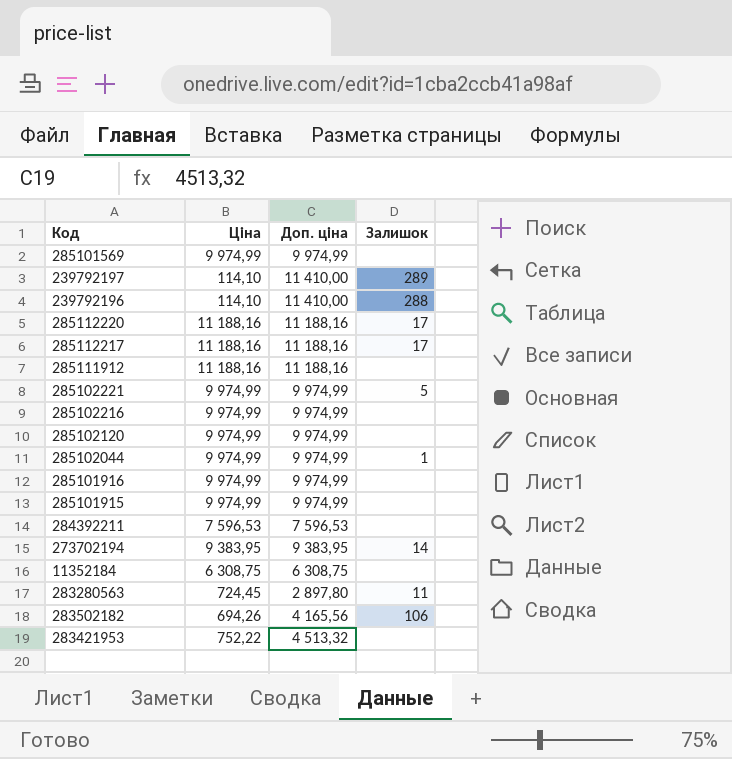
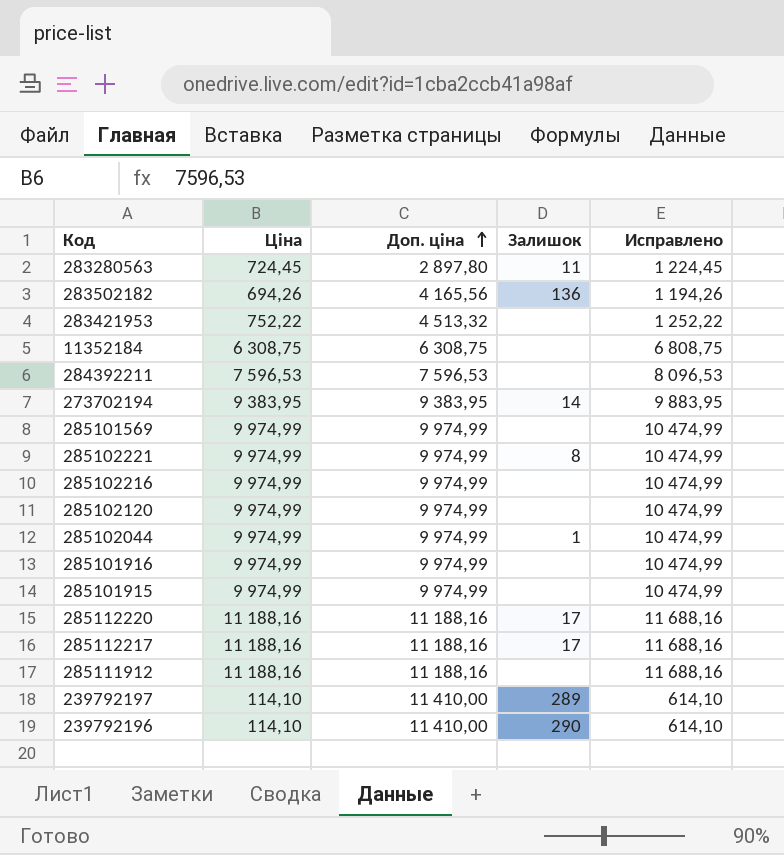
row order: none -> Доп. ціна ascending
column Исправлено | formula: none -> [Ціна] + 500
283502182 | Залишок: 106 -> 136
285102221 | Залишок: 5 -> 8
239792196 | Залишок: 288 -> 290

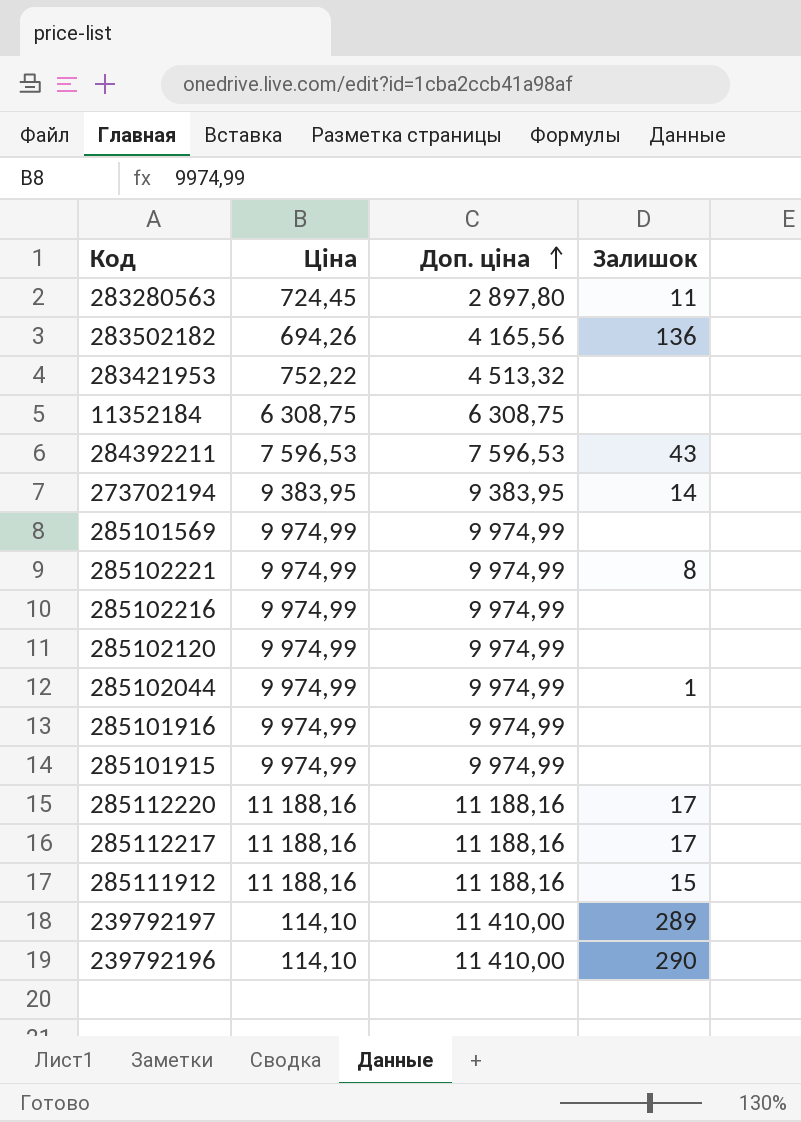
column Исправлено | formula: [Ціна] + 500 -> none
284392211 | Залишок: none -> 43
285111912 | Залишок: none -> 15

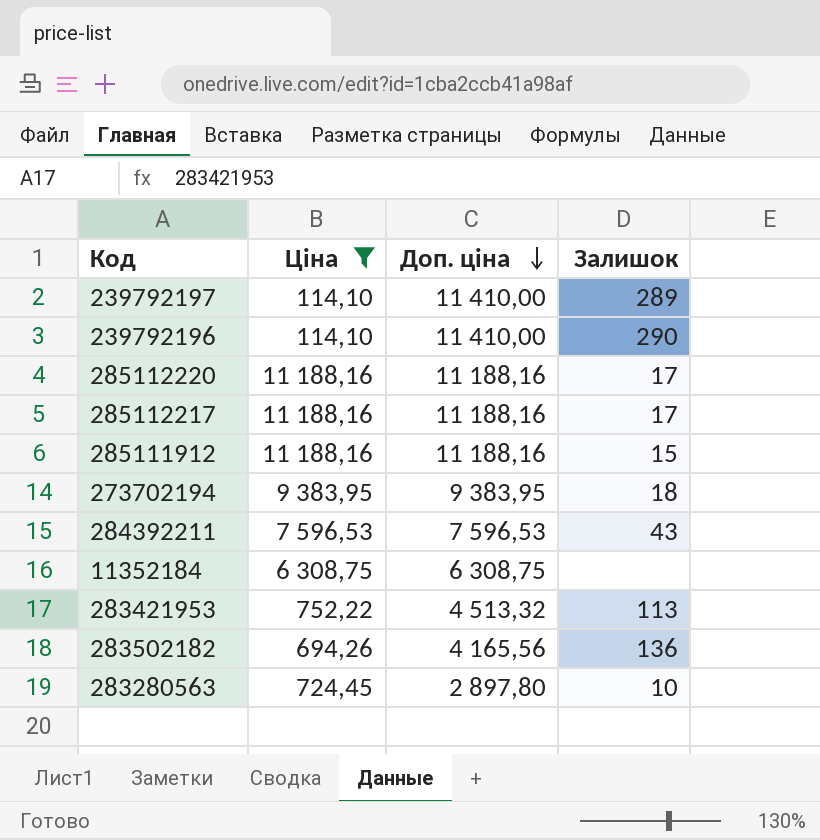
filter: none -> Ціна != 9 974,99
row order: Доп. ціна ascending -> Доп. ціна descending
273702194 | Залишок: 14 -> 18
283421953 | Залишок: none -> 113
283280563 | Залишок: 11 -> 10

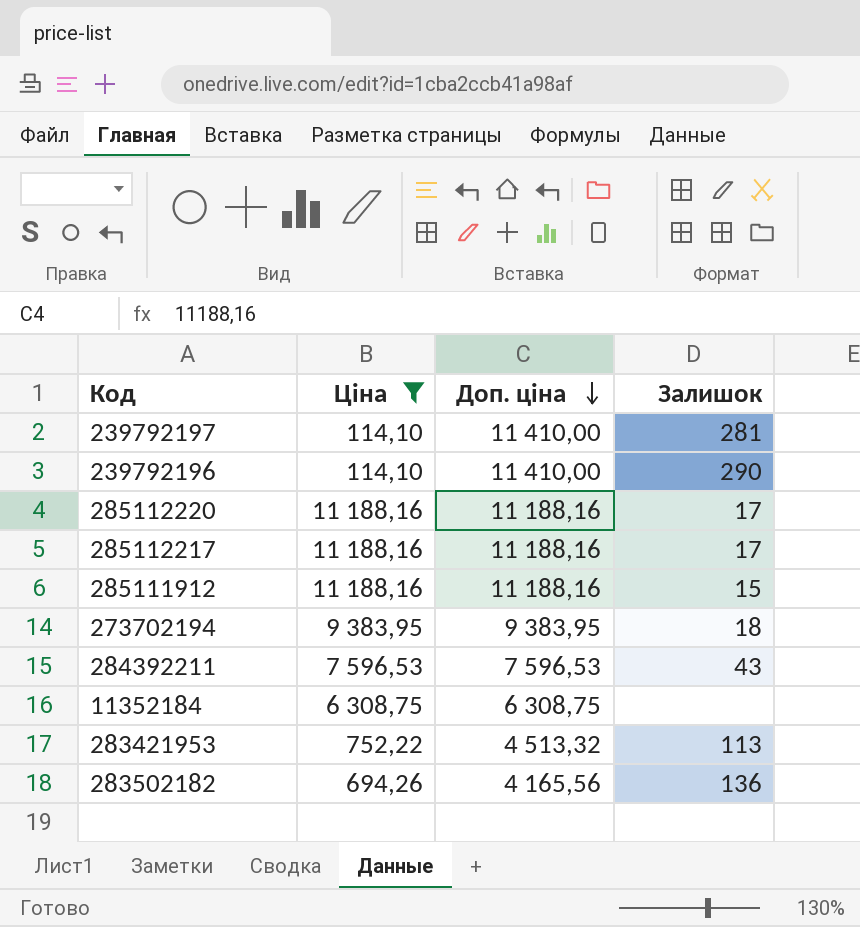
row 283280563: 724,45 | 2 897,80 | 10 -> none
239792197 | Залишок: 289 -> 281

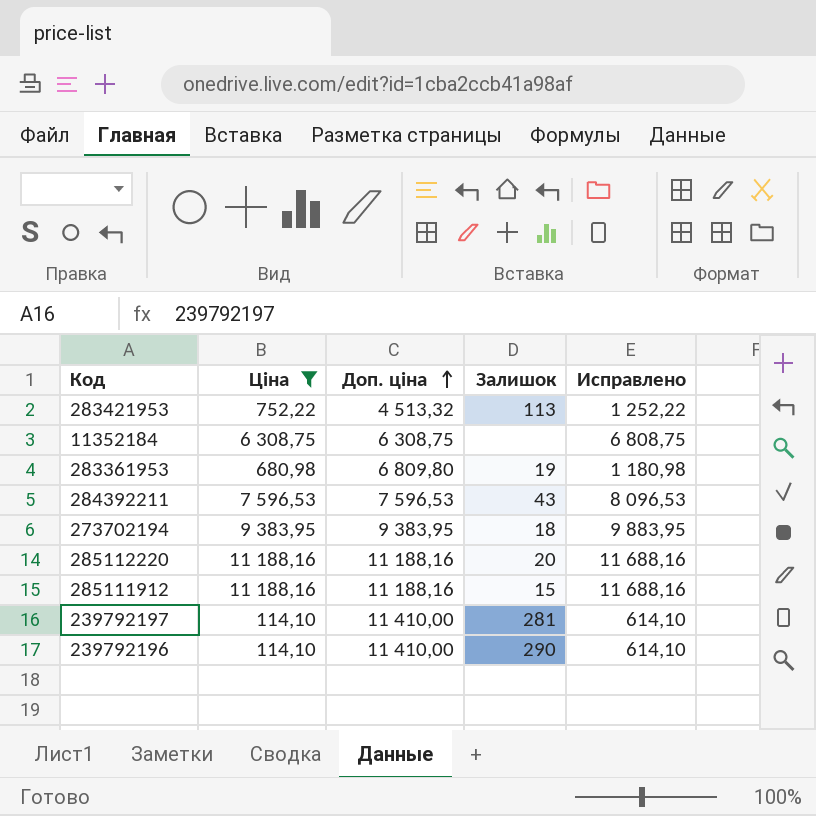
row order: Доп. ціна descending -> Доп. ціна ascending
column Исправлено | formula: none -> [Ціна] + 500
row 285112217: 11 188,16 | 11 188,16 | 17 -> none
row 283502182: 694,26 | 4 165,56 | 136 -> none
row 283361953: none -> 680,98 | 6 809,80 | 19 | 1 180,98
285112220 | Залишок: 17 -> 20

